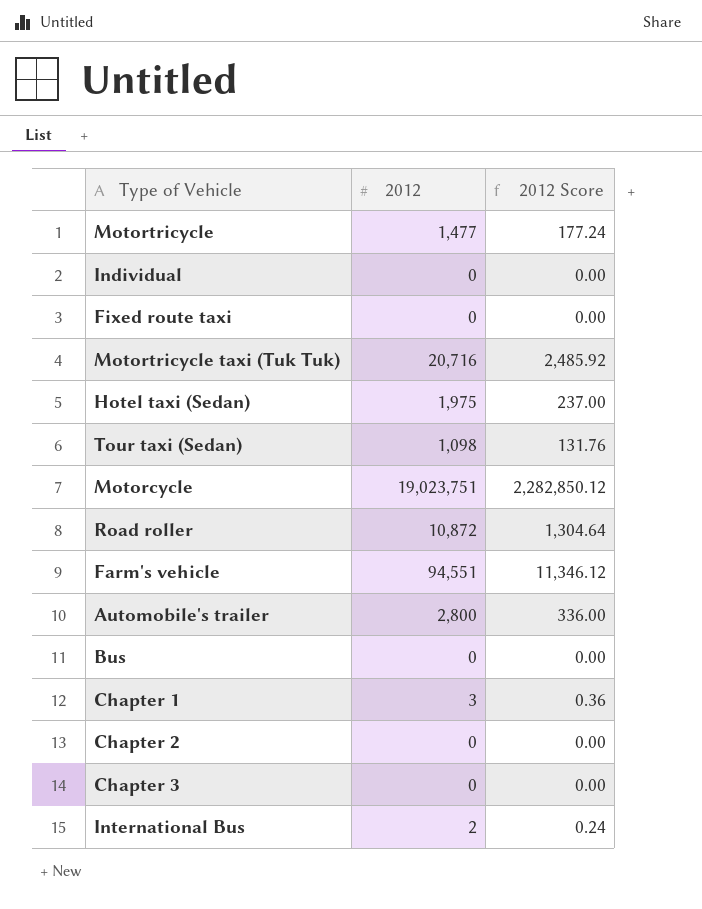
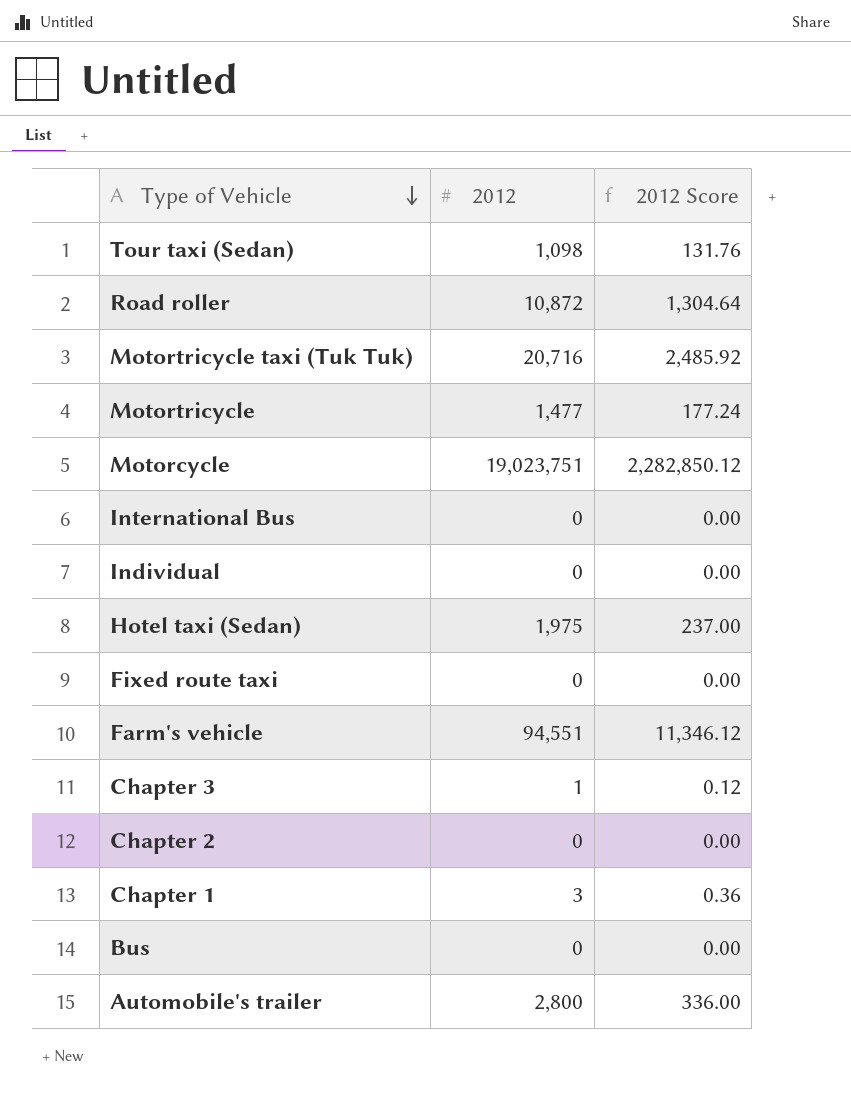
row order: none -> Type of Vehicle descending
International Bus | 2012: 2 -> 0
International Bus | 2012 Score: 0.24 -> 0.00
Chapter 3 | 2012: 0 -> 1
Chapter 3 | 2012 Score: 0.00 -> 0.12

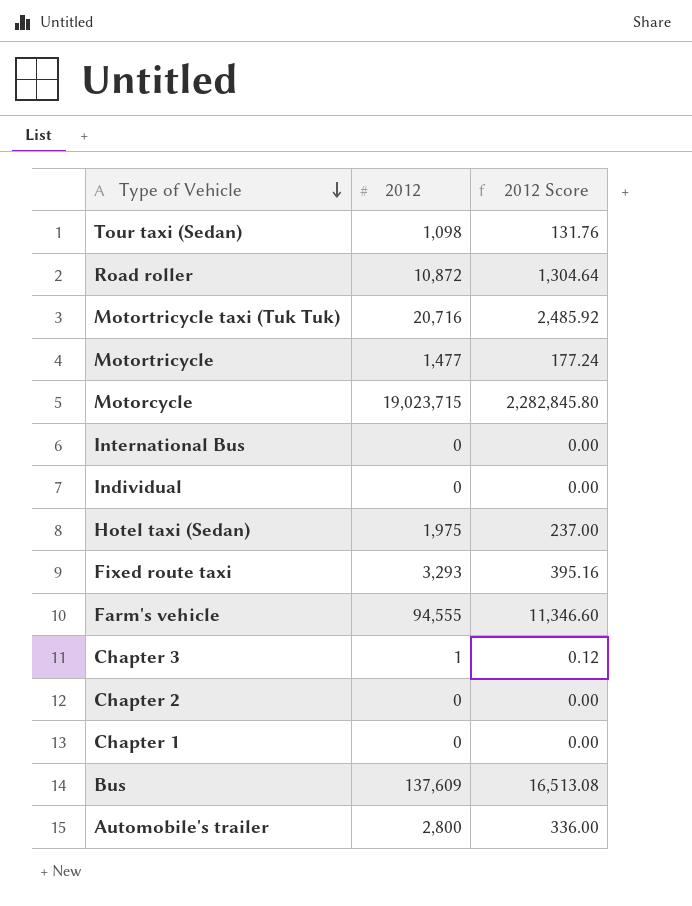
Motorcycle | 2012: 19,023,751 -> 19,023,715
Motorcycle | 2012 Score: 2,282,850.12 -> 2,282,845.80
Fixed route taxi | 2012: 0 -> 3,293
Fixed route taxi | 2012 Score: 0.00 -> 395.16
Farm's vehicle | 2012: 94,551 -> 94,555
Farm's vehicle | 2012 Score: 11,346.12 -> 11,346.60
Chapter 1 | 2012: 3 -> 0
Chapter 1 | 2012 Score: 0.36 -> 0.00
Bus | 2012: 0 -> 137,609
Bus | 2012 Score: 0.00 -> 16,513.08

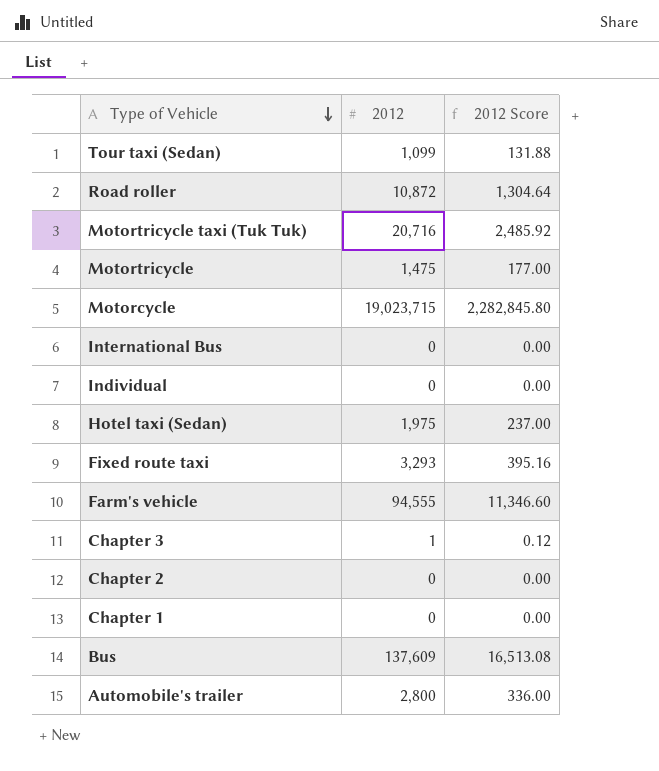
Tour taxi (Sedan) | 2012: 1,098 -> 1,099
Tour taxi (Sedan) | 2012 Score: 131.76 -> 131.88
Motortricycle | 2012: 1,477 -> 1,475
Motortricycle | 2012 Score: 177.24 -> 177.00

